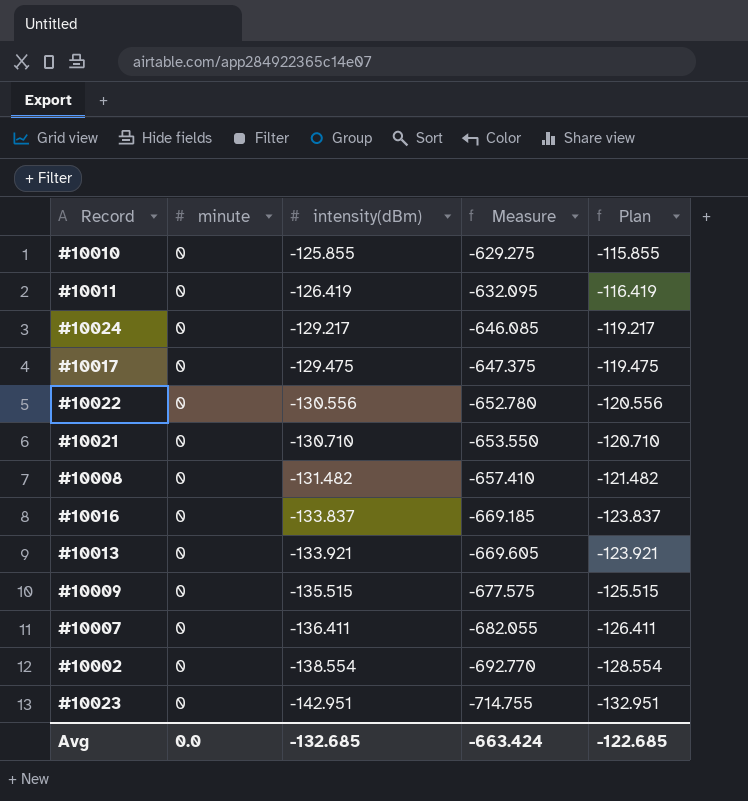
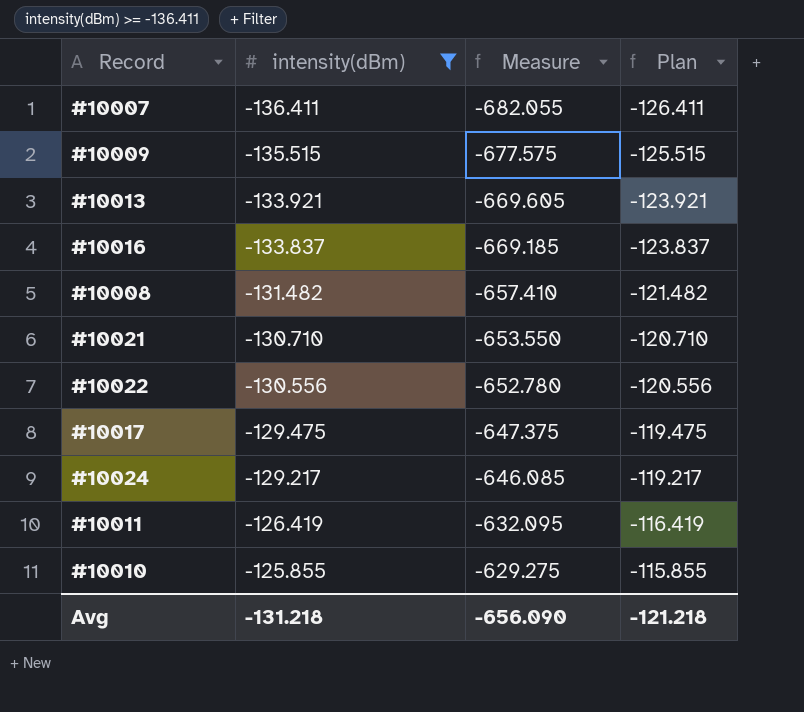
filter: none -> intensity(dBm) >= -136.411
row order: intensity(dBm) descending -> intensity(dBm) ascending
column minute | position: 2 -> none
Avg | intensity(dBm): -132.685 -> -131.218
Avg | Measure: -663.424 -> -656.090
Avg | Plan: -122.685 -> -121.218

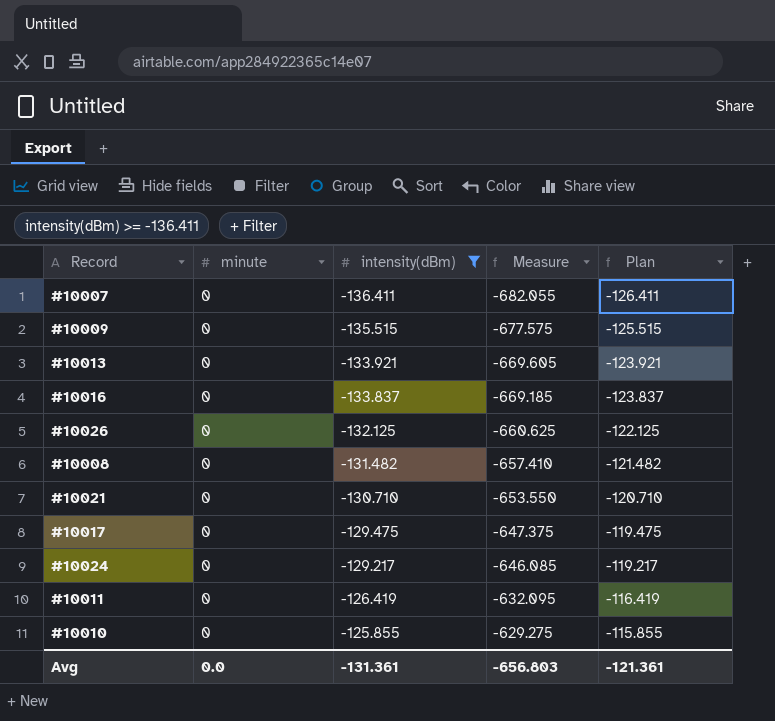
column minute | position: none -> 2
row #10022: -130.556 | -652.780 | -120.556 -> none
row #10026: none -> 0 | -132.125 | -660.625 | -122.125
Avg | intensity(dBm): -131.218 -> -131.361
Avg | Measure: -656.090 -> -656.803
Avg | Plan: -121.218 -> -121.361

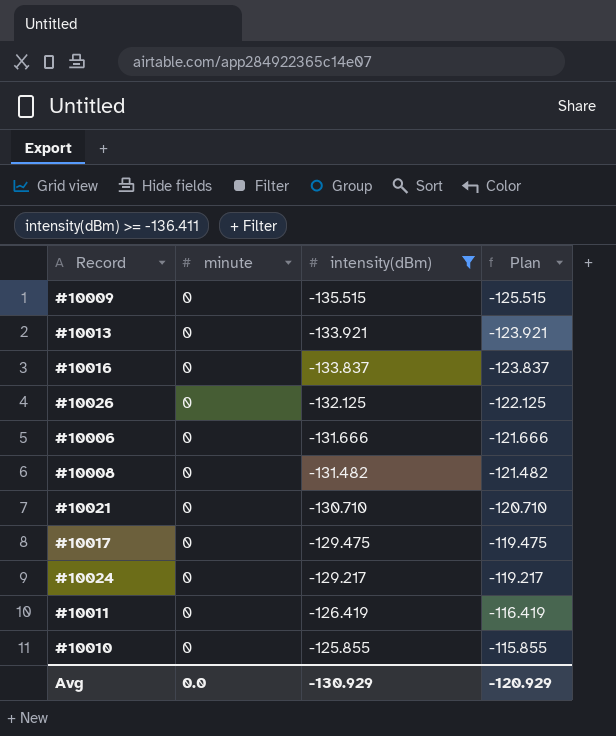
column Measure | formula: [intensity(dBm)] * 5 -> none
row #10007: 0 | -136.411 | -682.055 | -126.411 -> none
row #10006: none -> 0 | -131.666 | -121.666
Avg | intensity(dBm): -131.361 -> -130.929
Avg | Plan: -121.361 -> -120.929

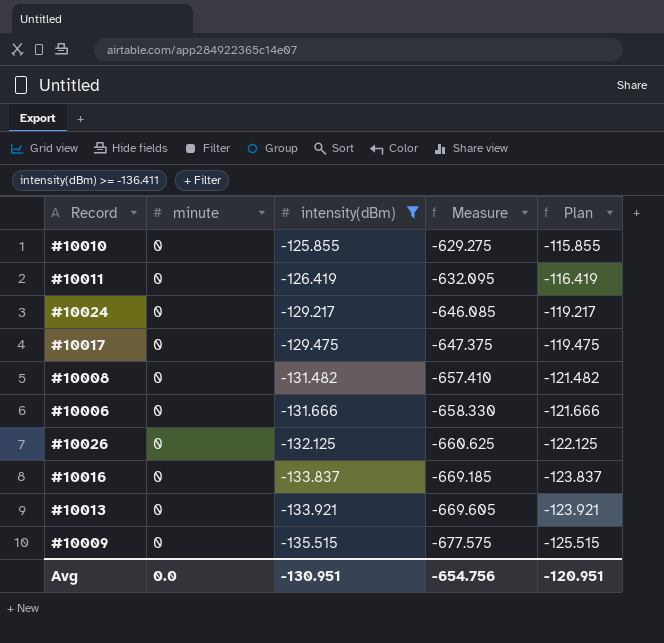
row order: intensity(dBm) ascending -> intensity(dBm) descending
column Measure | formula: none -> [intensity(dBm)] * 5
row #10021: 0 | -130.710 | -120.710 -> none
Avg | intensity(dBm): -130.929 -> -130.951
Avg | Plan: -120.929 -> -120.951

